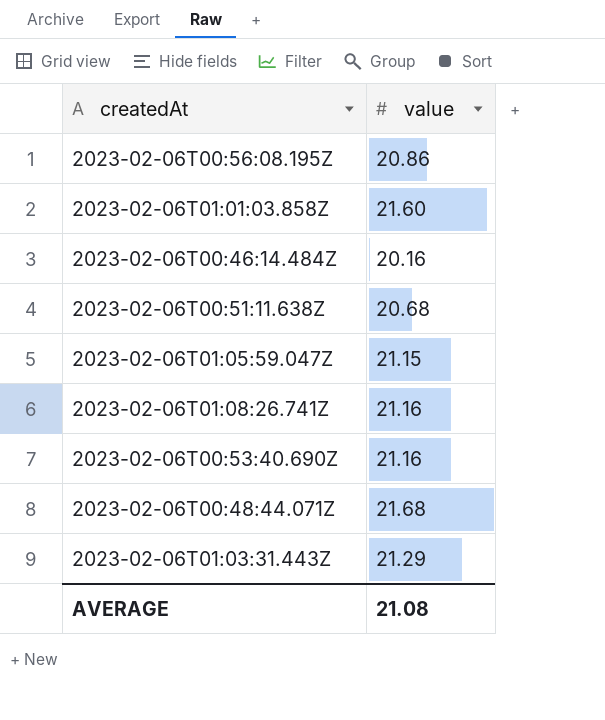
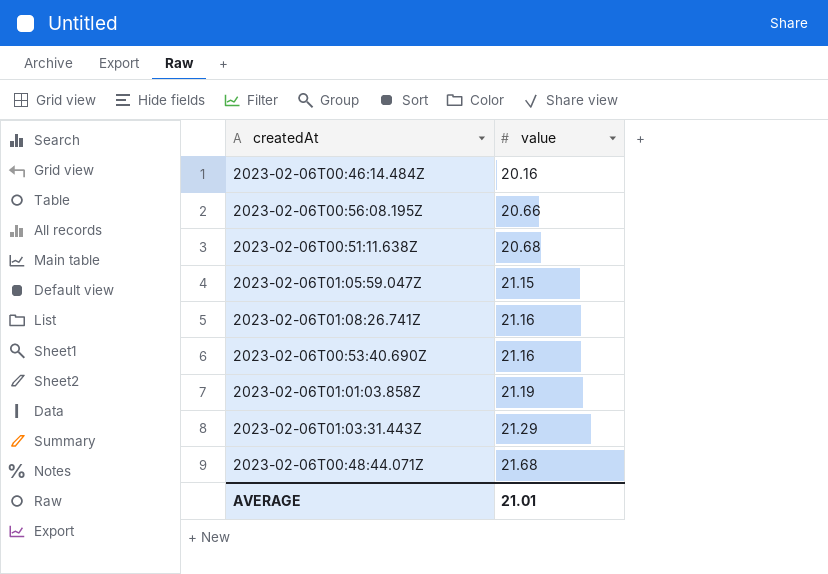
row order: none -> value ascending
2023-02-06T00:56:08.195Z | value: 20.86 -> 20.66
2023-02-06T01:01:03.858Z | value: 21.60 -> 21.19
AVERAGE | value: 21.08 -> 21.01

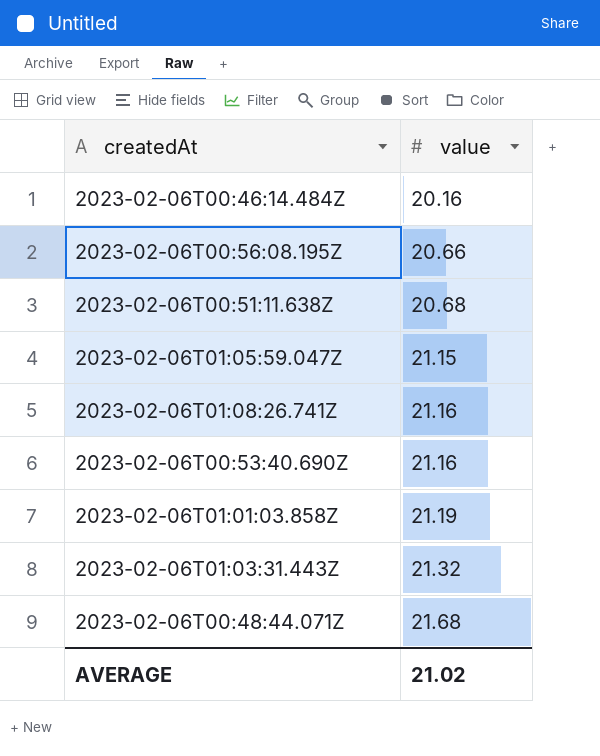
2023-02-06T01:03:31.443Z | value: 21.29 -> 21.32
AVERAGE | value: 21.01 -> 21.02

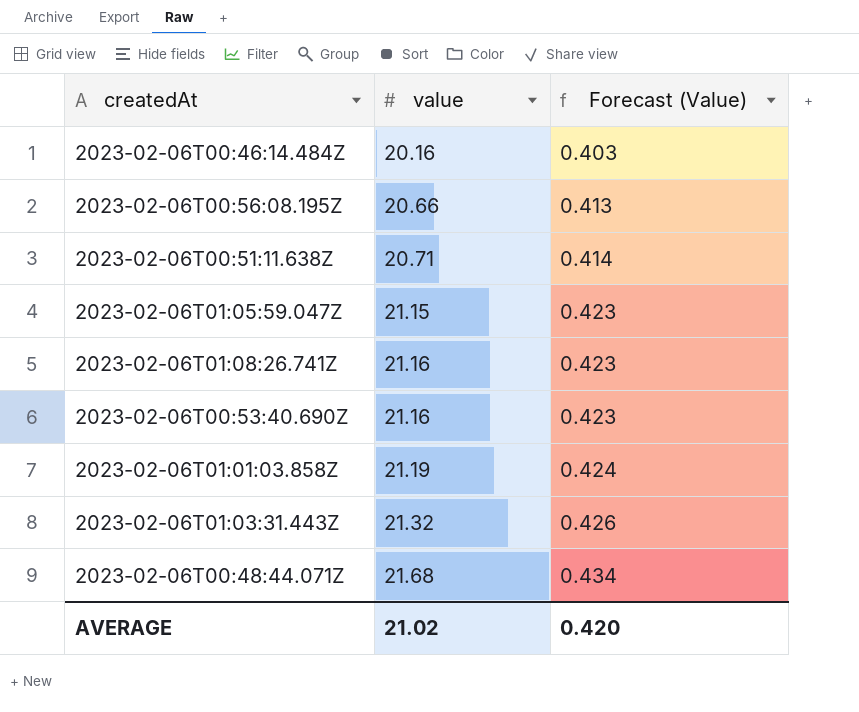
column Forecast (Value) | formula: none -> [value] * 0.02
2023-02-06T00:51:11.638Z | value: 20.68 -> 20.71

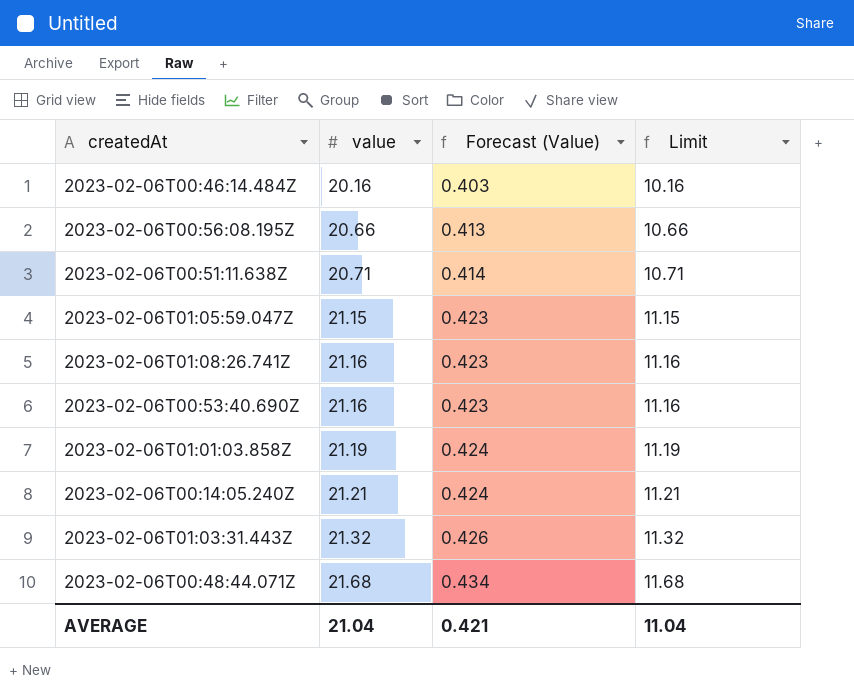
column Limit | formula: none -> [value] - 10
row 2023-02-06T00:14:05.240Z: none -> 21.21 | 0.424 | 11.21
AVERAGE | value: 21.02 -> 21.04
AVERAGE | Forecast (Value): 0.420 -> 0.421

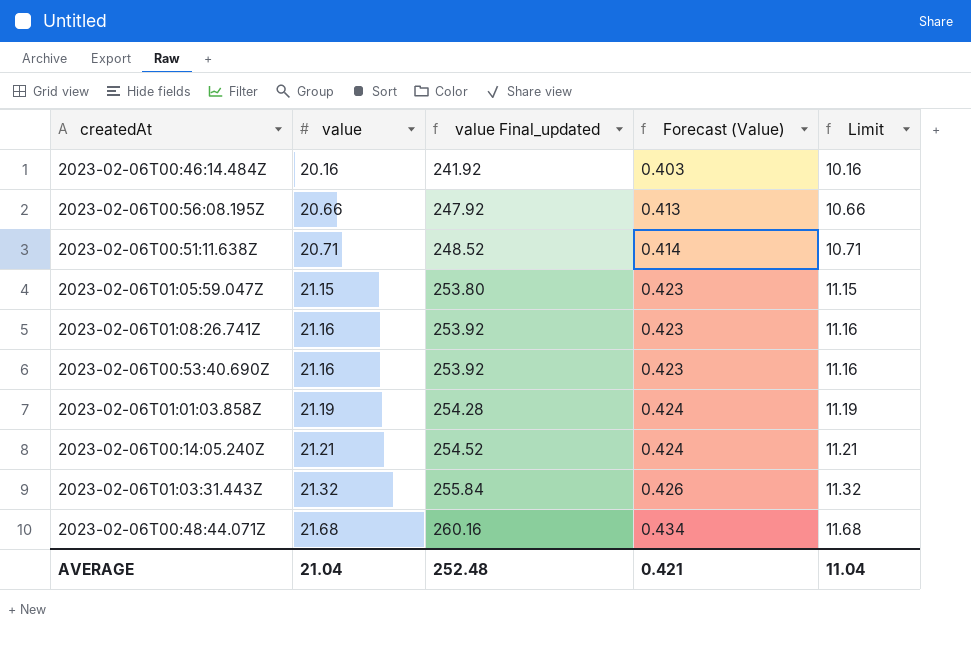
column value Final_updated | formula: none -> [value] * 12

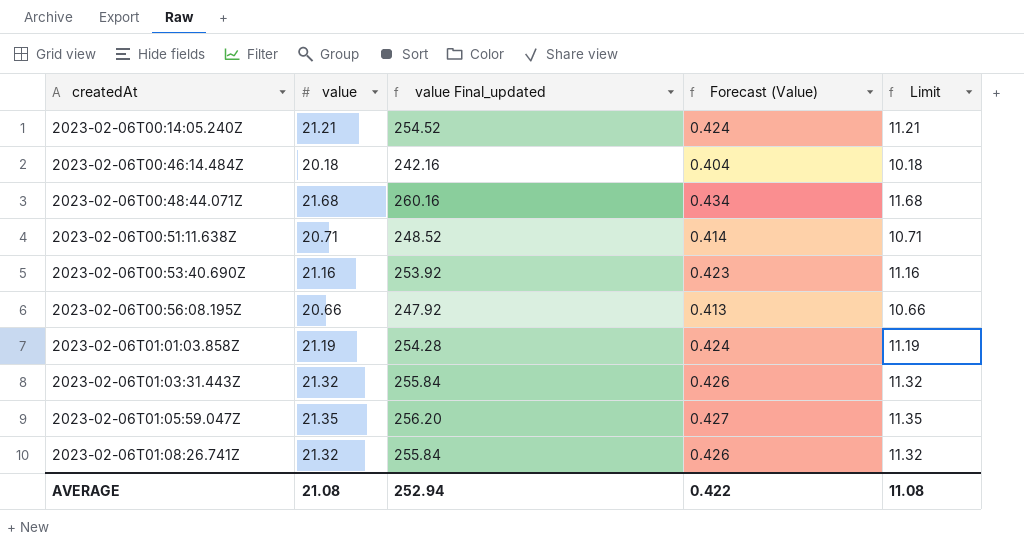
row order: value ascending -> createdAt ascending
2023-02-06T00:46:14.484Z | value: 20.16 -> 20.18
2023-02-06T00:46:14.484Z | value Final_updated: 241.92 -> 242.16
2023-02-06T00:46:14.484Z | Forecast (Value): 0.403 -> 0.404
2023-02-06T00:46:14.484Z | Limit: 10.16 -> 10.18
2023-02-06T01:05:59.047Z | value: 21.15 -> 21.35
2023-02-06T01:05:59.047Z | value Final_updated: 253.80 -> 256.20
2023-02-06T01:05:59.047Z | Forecast (Value): 0.423 -> 0.427
2023-02-06T01:05:59.047Z | Limit: 11.15 -> 11.35
2023-02-06T01:08:26.741Z | value: 21.16 -> 21.32
2023-02-06T01:08:26.741Z | value Final_updated: 253.92 -> 255.84
2023-02-06T01:08:26.741Z | Forecast (Value): 0.423 -> 0.426
2023-02-06T01:08:26.741Z | Limit: 11.16 -> 11.32
AVERAGE | value: 21.04 -> 21.08
AVERAGE | value Final_updated: 252.48 -> 252.94
AVERAGE | Forecast (Value): 0.421 -> 0.422
AVERAGE | Limit: 11.04 -> 11.08

